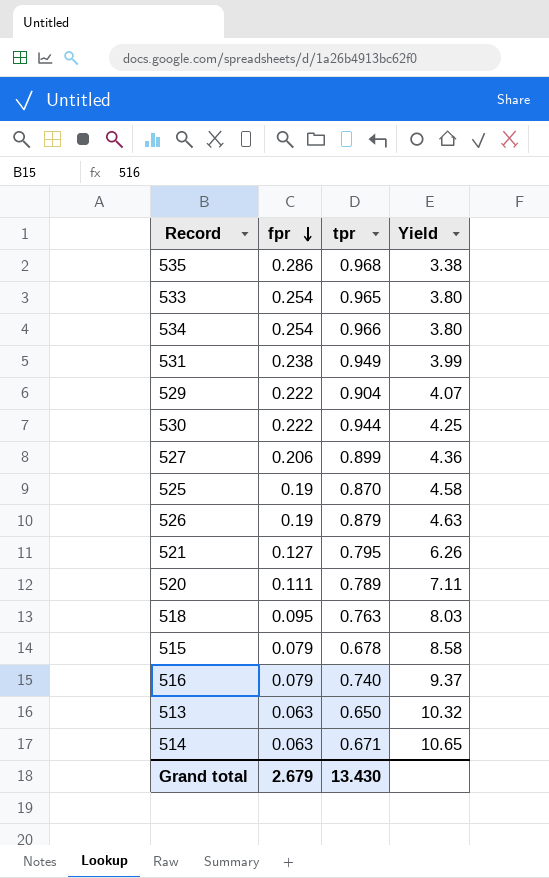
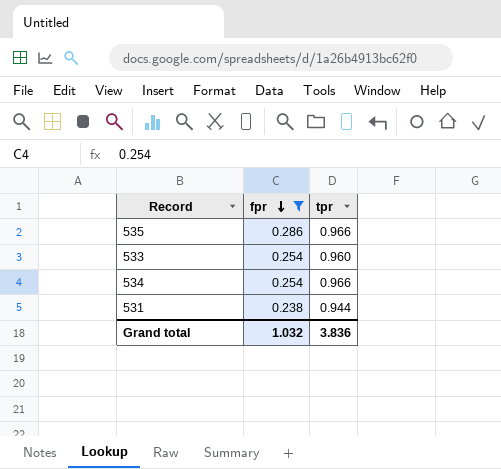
filter: none -> fpr >= 0.238
column Yield | formula: [tpr] / [fpr] -> none
535 | tpr: 0.968 -> 0.966
533 | tpr: 0.965 -> 0.960
531 | tpr: 0.949 -> 0.944
Grand total | fpr: 2.679 -> 1.032
Grand total | tpr: 13.430 -> 3.836

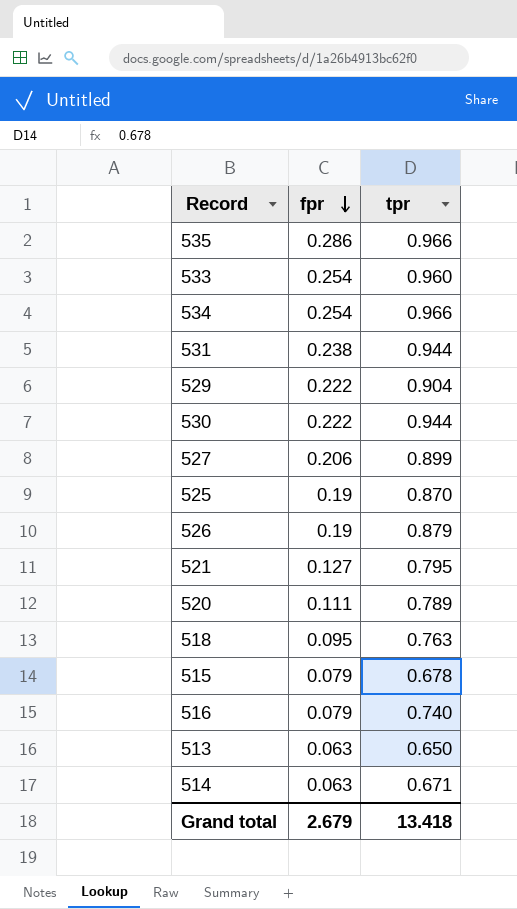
filter: fpr >= 0.238 -> none
Grand total | fpr: 1.032 -> 2.679
Grand total | tpr: 3.836 -> 13.418

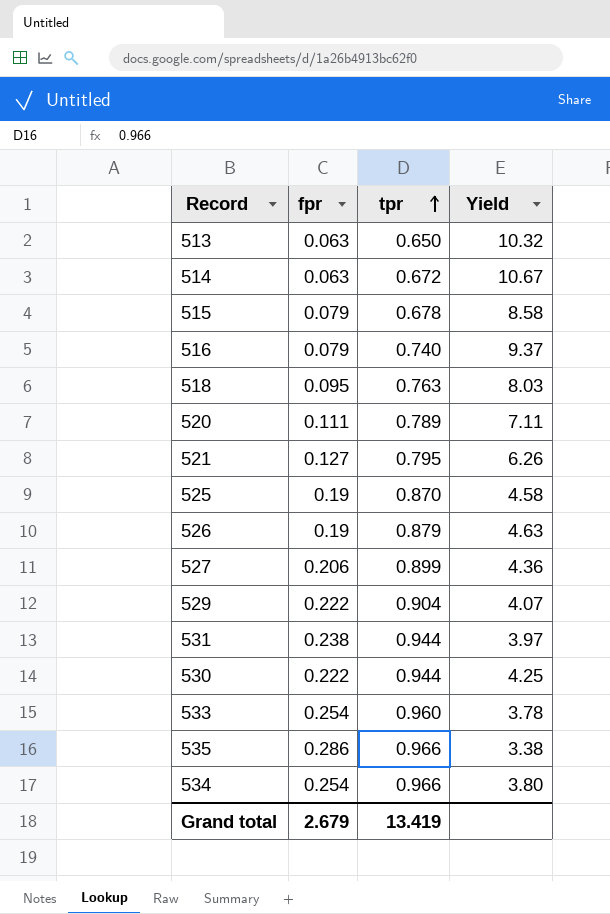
row order: fpr descending -> tpr ascending
column Yield | formula: none -> [tpr] / [fpr]
514 | tpr: 0.671 -> 0.672
Grand total | tpr: 13.418 -> 13.419

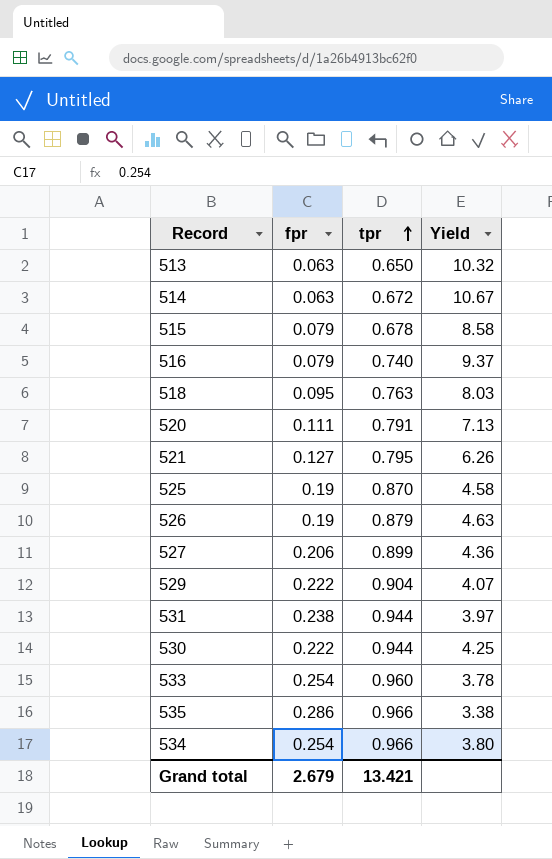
520 | tpr: 0.789 -> 0.791
520 | Yield: 7.11 -> 7.13
Grand total | tpr: 13.419 -> 13.421

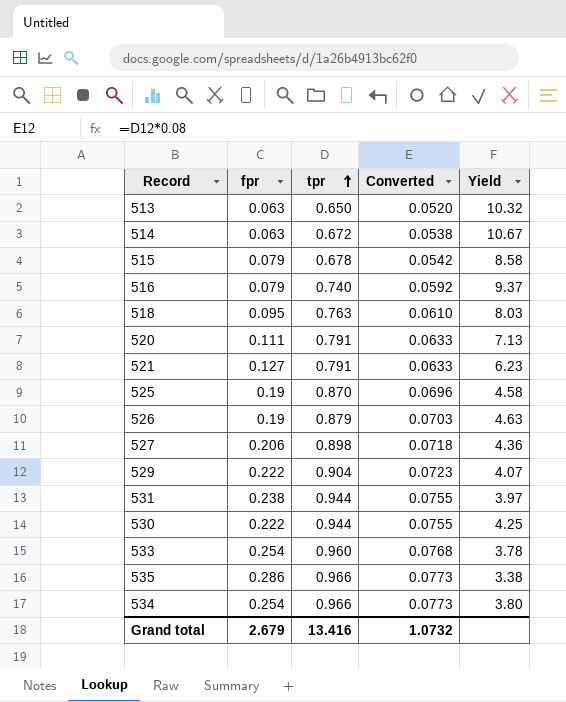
column Converted | formula: none -> [tpr] * 0.08
521 | tpr: 0.795 -> 0.791
521 | Yield: 6.26 -> 6.23
527 | tpr: 0.899 -> 0.898
Grand total | tpr: 13.421 -> 13.416

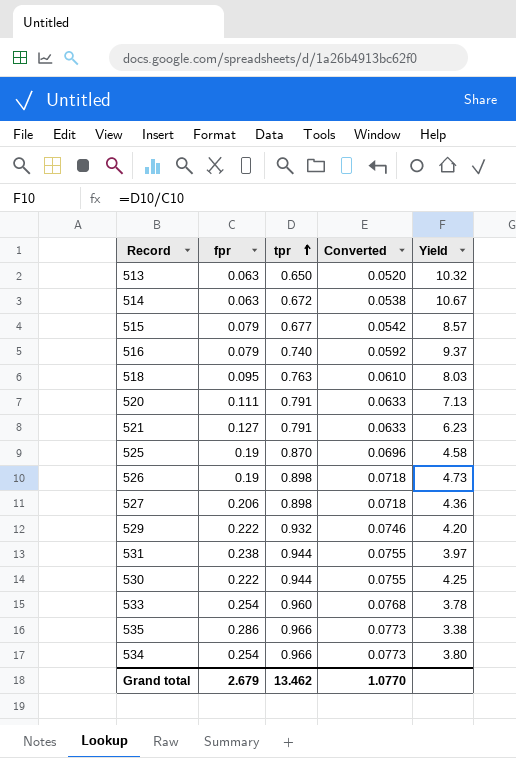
515 | tpr: 0.678 -> 0.677
515 | Yield: 8.58 -> 8.57
526 | tpr: 0.879 -> 0.898
526 | Converted: 0.0703 -> 0.0718
526 | Yield: 4.63 -> 4.73
529 | tpr: 0.904 -> 0.932
529 | Converted: 0.0723 -> 0.0746
529 | Yield: 4.07 -> 4.20
Grand total | tpr: 13.416 -> 13.462
Grand total | Converted: 1.0732 -> 1.0770

